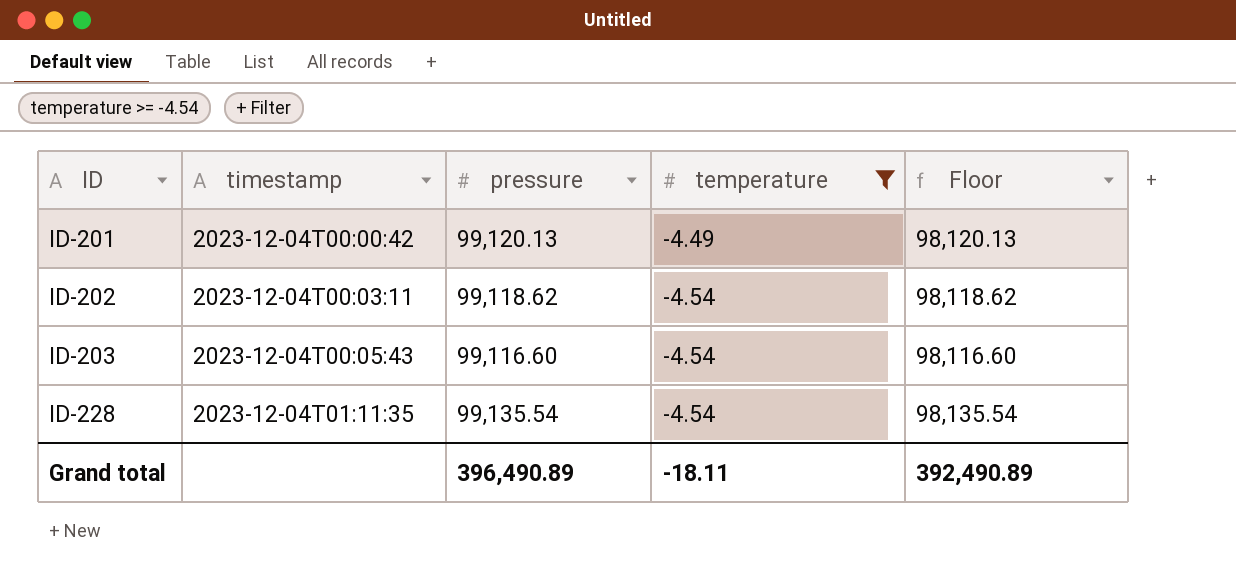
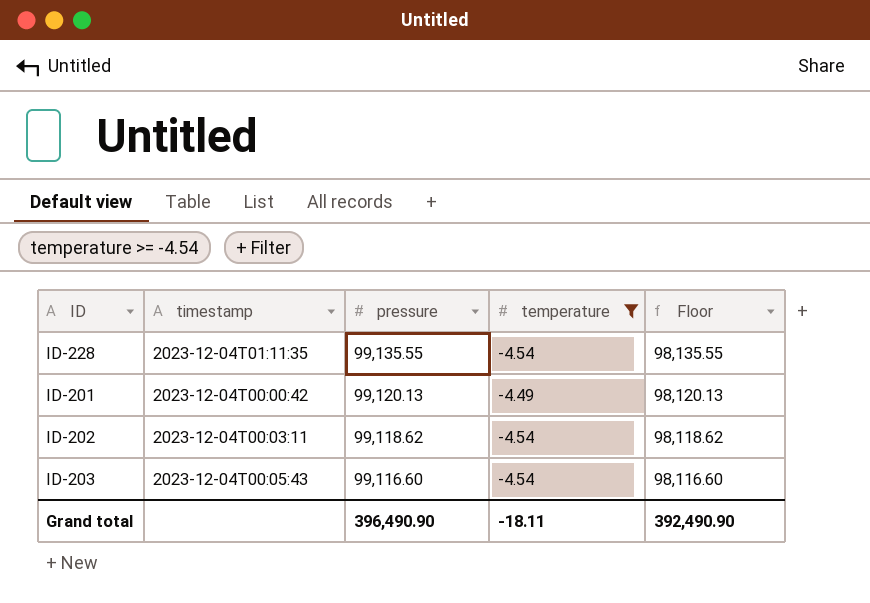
row order: ID ascending -> pressure descending
ID-228 | pressure: 99,135.54 -> 99,135.55
ID-228 | Floor: 98,135.54 -> 98,135.55
Grand total | pressure: 396,490.89 -> 396,490.90
Grand total | Floor: 392,490.89 -> 392,490.90

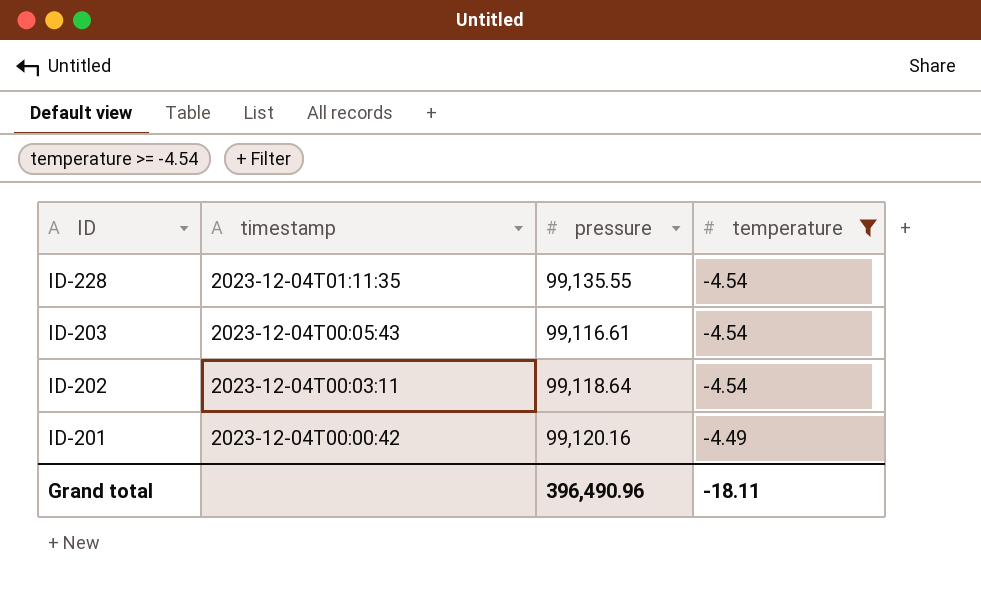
row order: pressure descending -> ID descending
column Floor | formula: [pressure] - 1000 -> none
ID-203 | pressure: 99,116.60 -> 99,116.61
ID-202 | pressure: 99,118.62 -> 99,118.64
ID-201 | pressure: 99,120.13 -> 99,120.16
Grand total | pressure: 396,490.90 -> 396,490.96

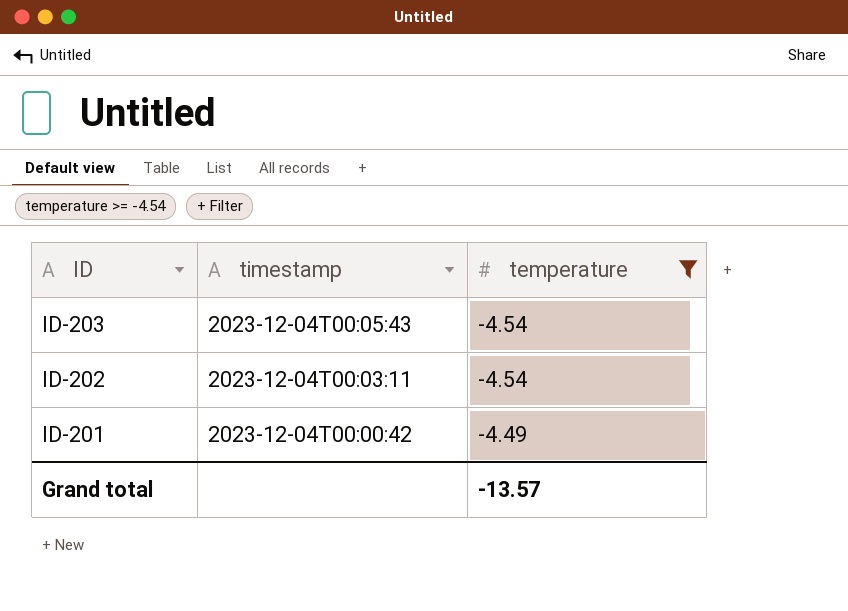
column pressure | position: 3 -> none
row ID-228: 2023-12-04T01:11:35 | 99,135.55 | -4.54 -> none
Grand total | temperature: -18.11 -> -13.57

